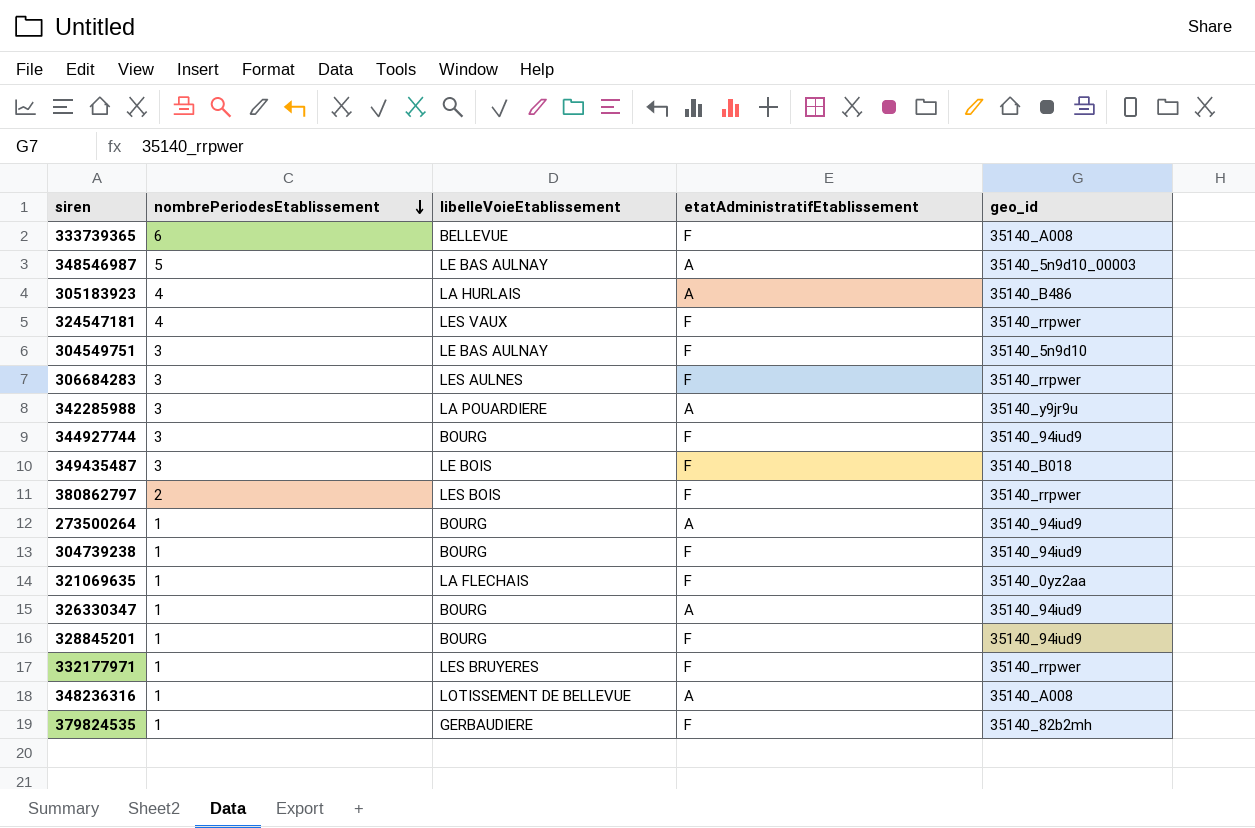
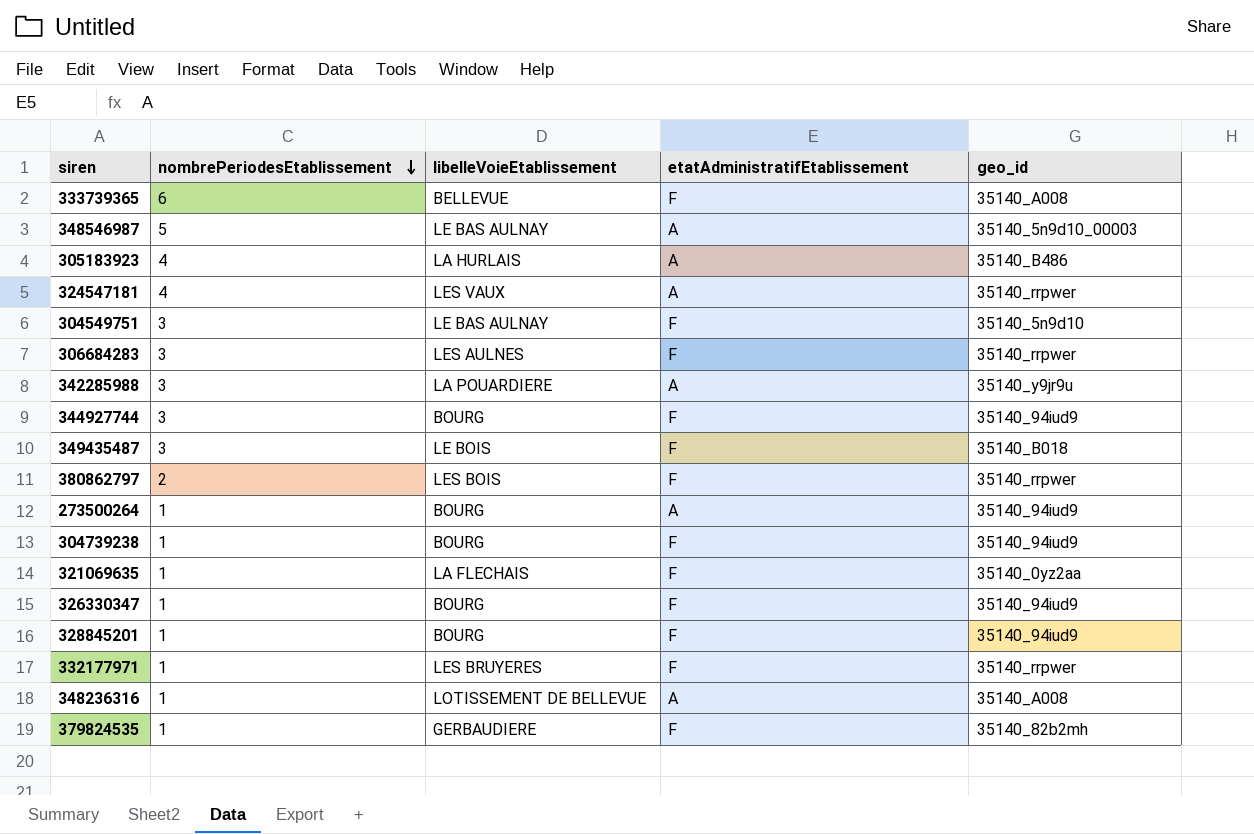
324547181 | etatAdministratifEtablissement: F -> A
326330347 | etatAdministratifEtablissement: A -> F

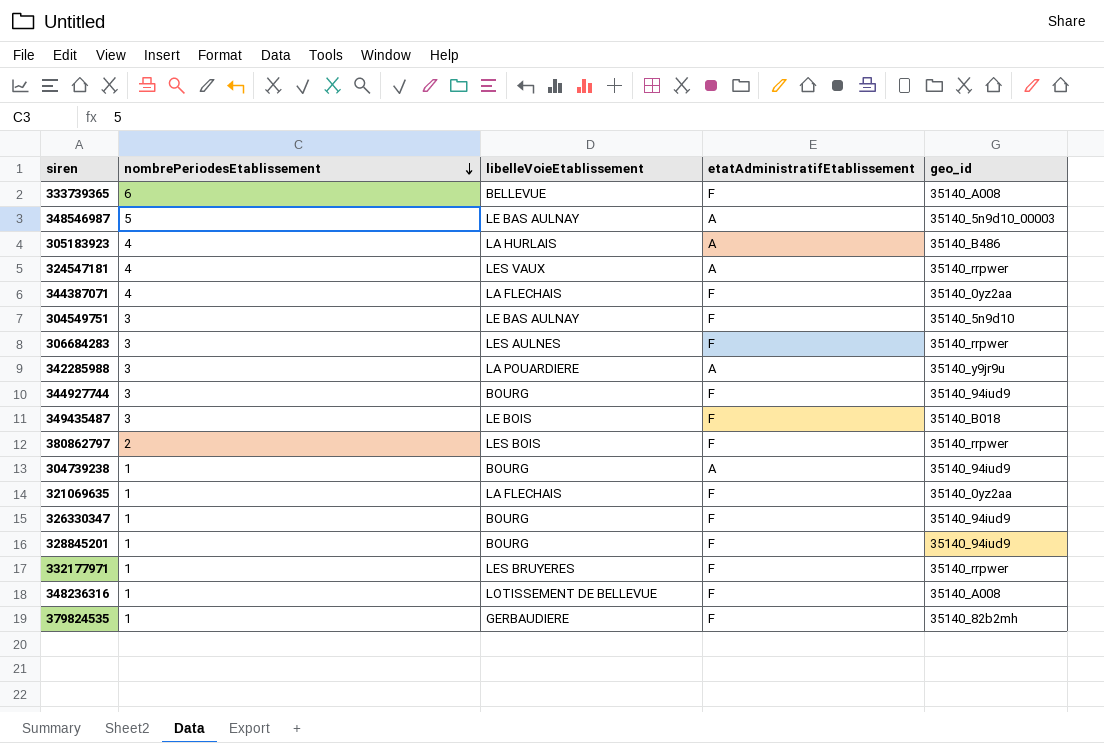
row 273500264: 1 | BOURG | A | 35140_94iud9 -> none
row 344387071: none -> 4 | LA FLECHAIS | F | 35140_0yz2aa
304739238 | etatAdministratifEtablissement: F -> A
348236316 | etatAdministratifEtablissement: A -> F

